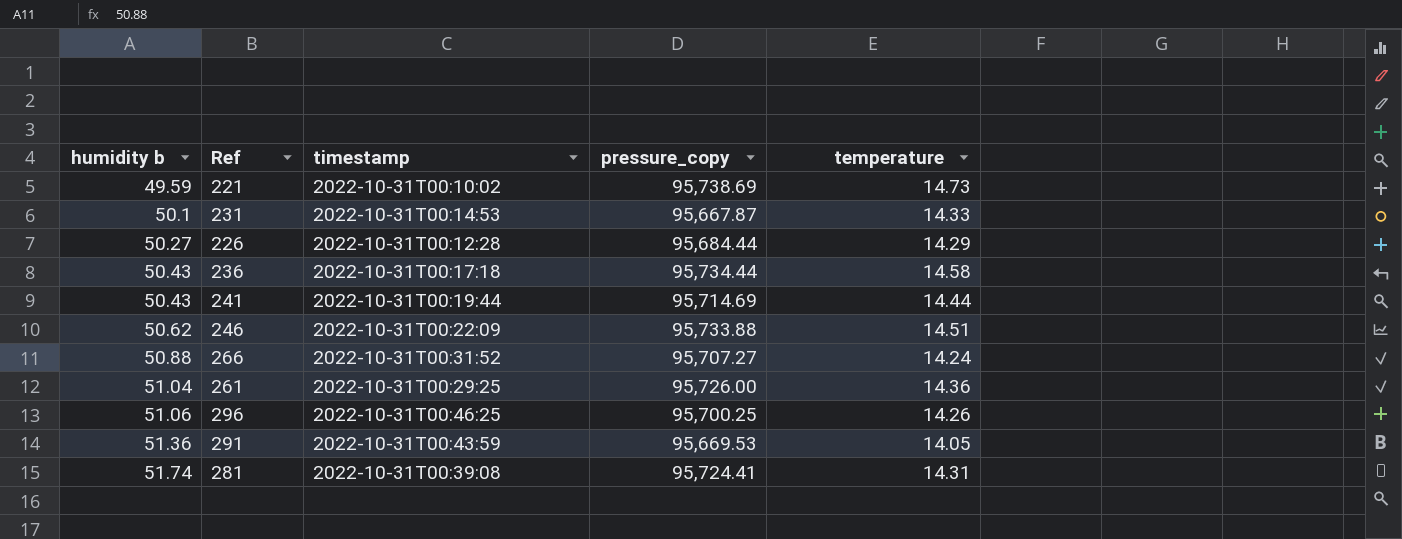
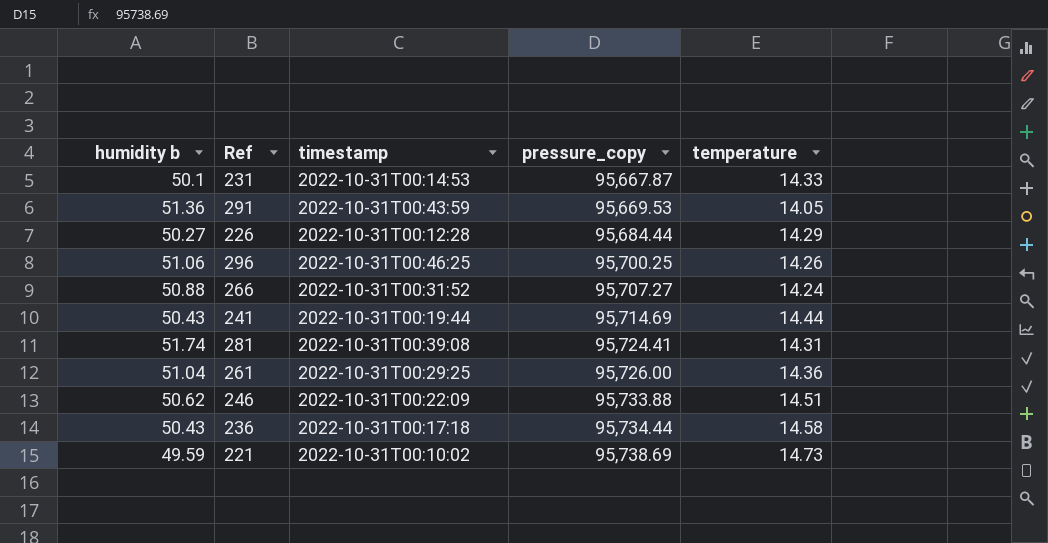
row order: humidity b ascending -> pressure_copy ascending

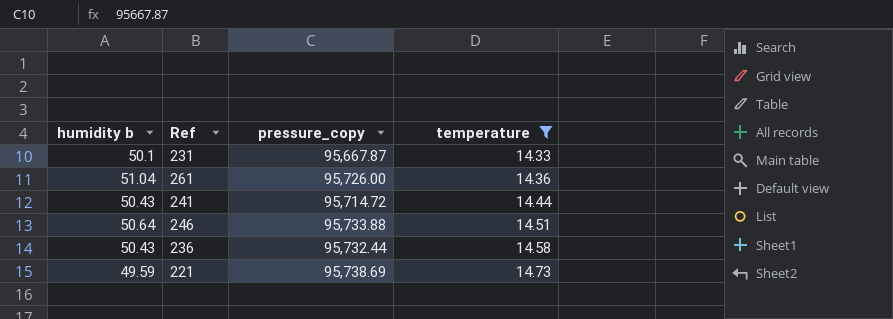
filter: none -> temperature >= 14.33
row order: pressure_copy ascending -> temperature ascending
column timestamp | position: 3 -> none
241 | pressure_copy: 95,714.69 -> 95,714.72
246 | humidity b: 50.62 -> 50.64
236 | pressure_copy: 95,734.44 -> 95,732.44

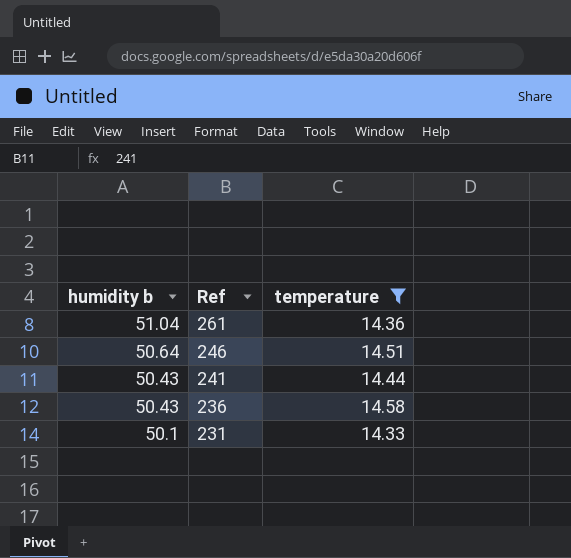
row order: temperature ascending -> humidity b descending
column pressure_copy | position: 3 -> none
row 221: 49.59 | 95,738.69 | 14.73 -> none

